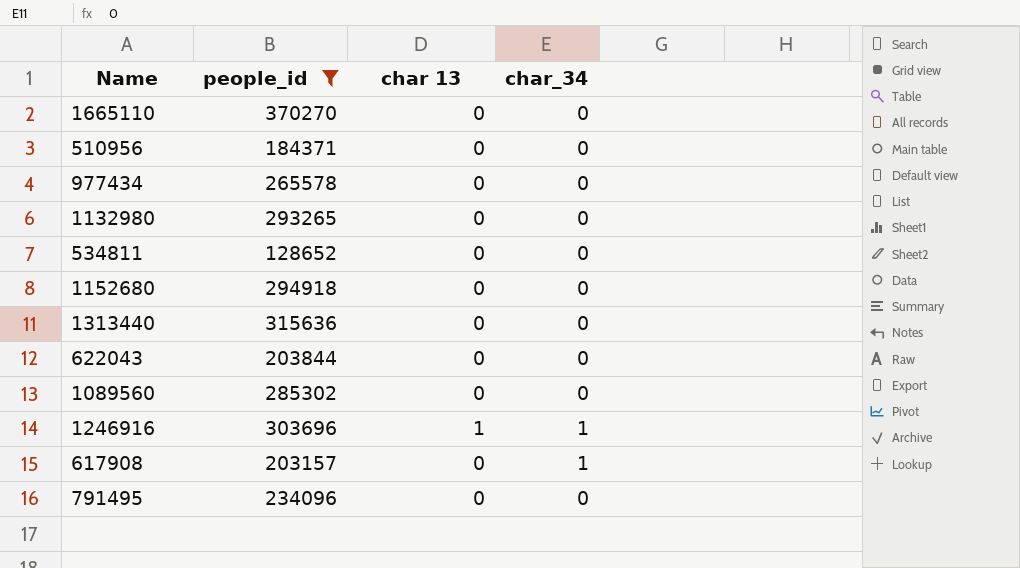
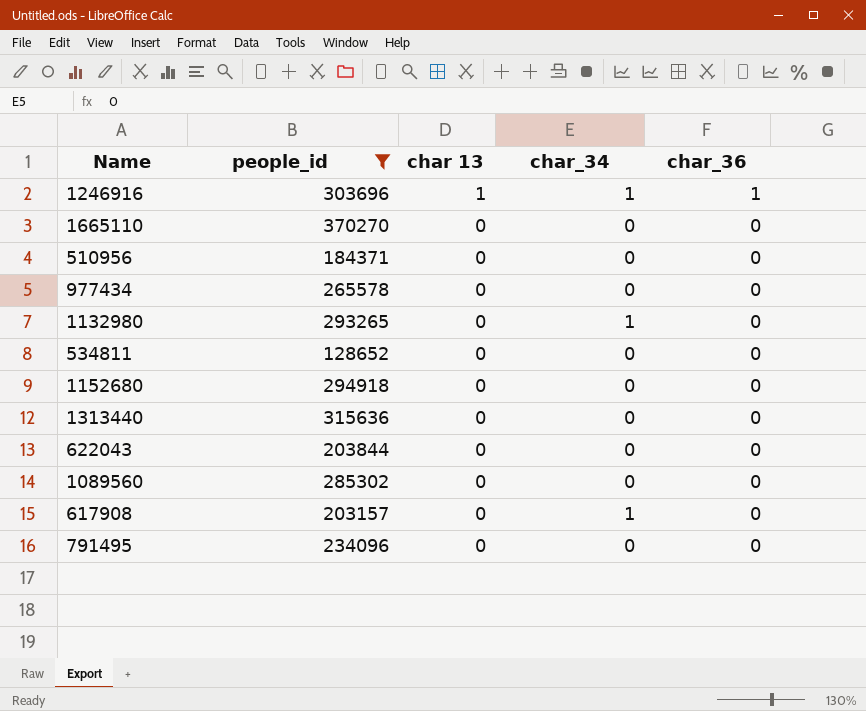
row order: none -> char 13 descending
column char_36 | position: none -> 5
1132980 | char_34: 0 -> 1

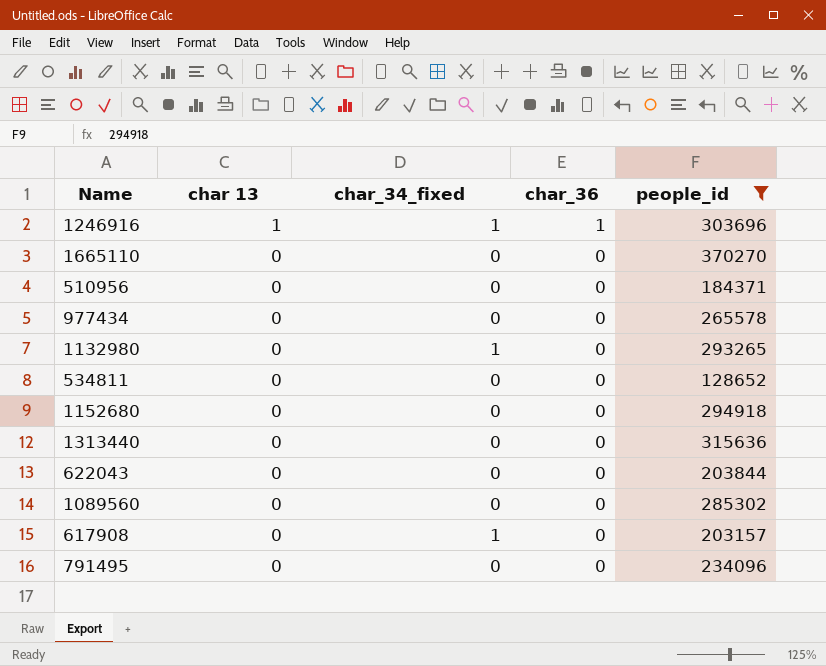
column name: char_34 -> char_34_fixed
column people_id | position: 2 -> 5

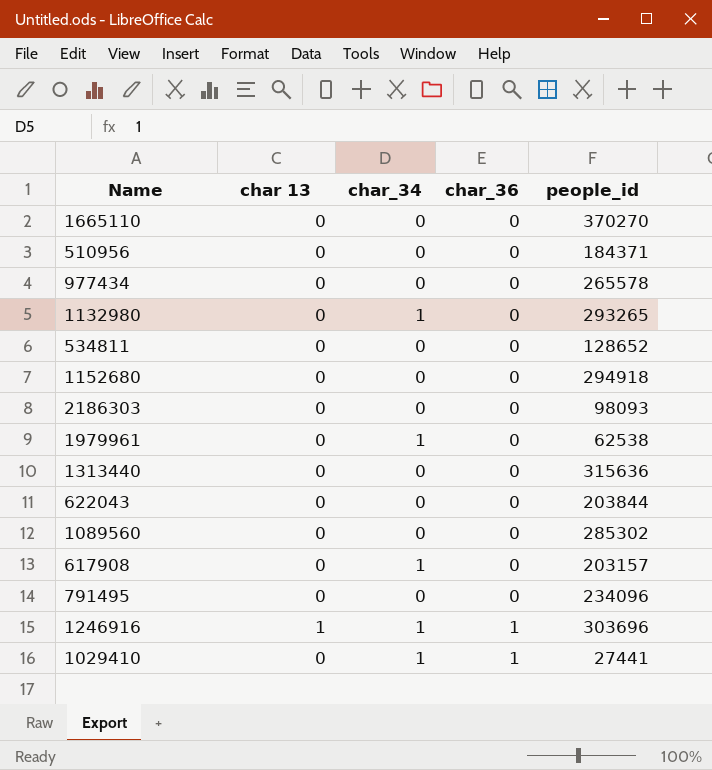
filter: people_id >= 128652 -> none
row order: char 13 descending -> char_36 ascending
column name: char_34_fixed -> char_34

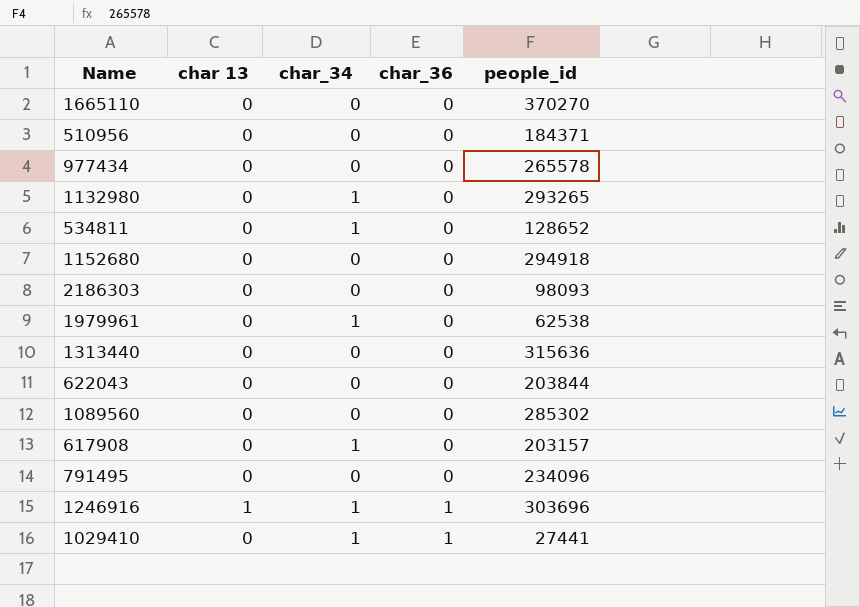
534811 | char_34: 0 -> 1

